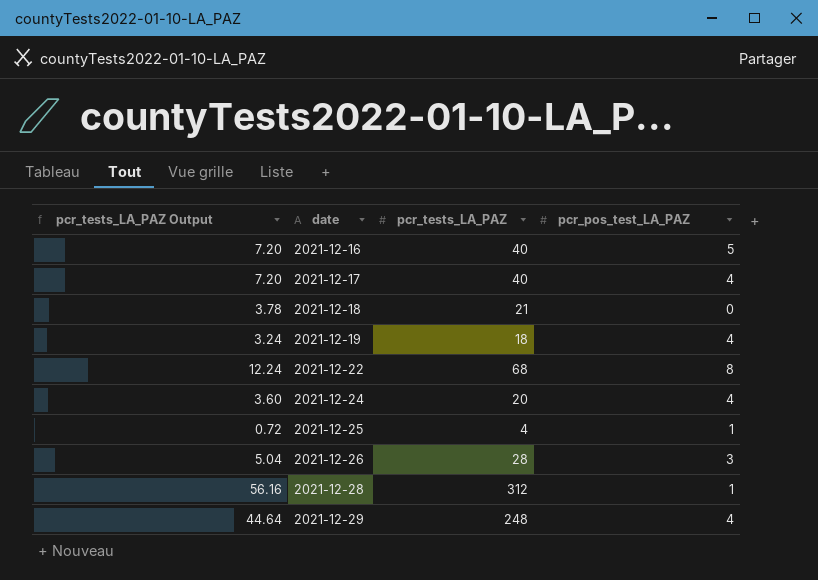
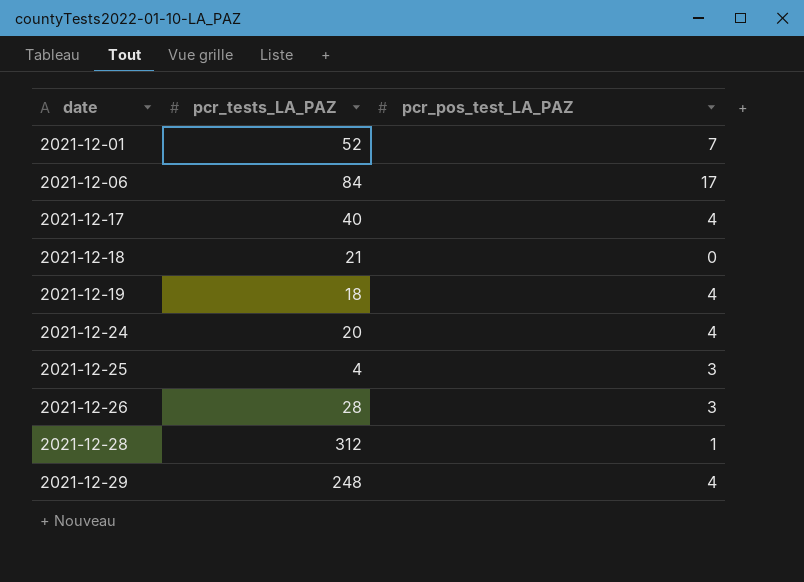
column pcr_tests_LA_PAZ Output | formula: [pcr_tests_LA_PAZ] * 0.18 -> none
row 2021-12-16: 7.20 | 40 | 5 -> none
row 2021-12-22: 12.24 | 68 | 8 -> none
row 2021-12-01: none -> 52 | 7
row 2021-12-06: none -> 84 | 17
2021-12-25 | pcr_pos_test_LA_PAZ: 1 -> 3

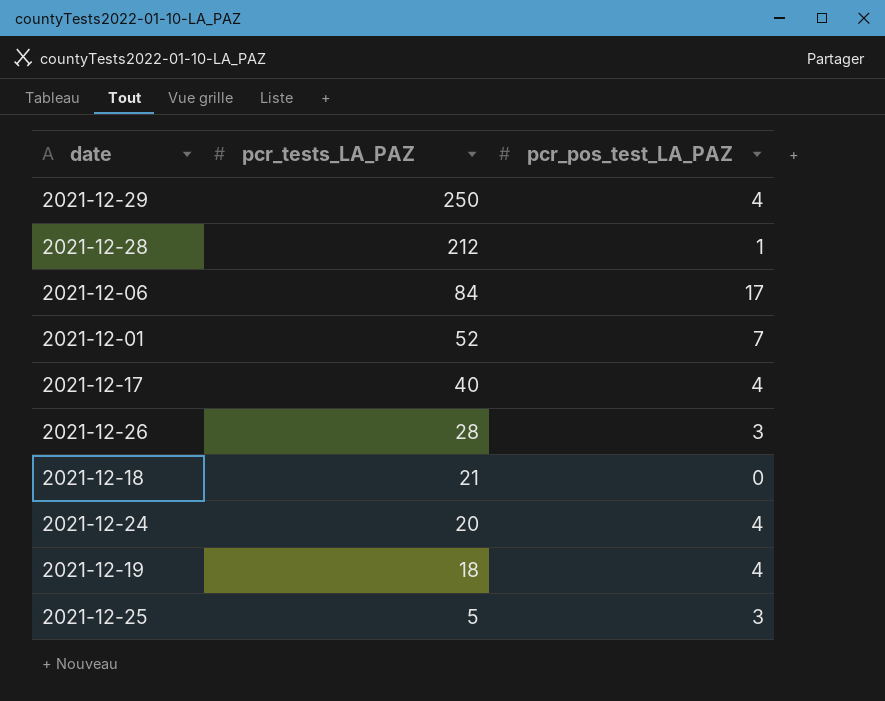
row order: date ascending -> pcr_tests_LA_PAZ descending
2021-12-29 | pcr_tests_LA_PAZ: 248 -> 250
2021-12-28 | pcr_tests_LA_PAZ: 312 -> 212
2021-12-25 | pcr_tests_LA_PAZ: 4 -> 5

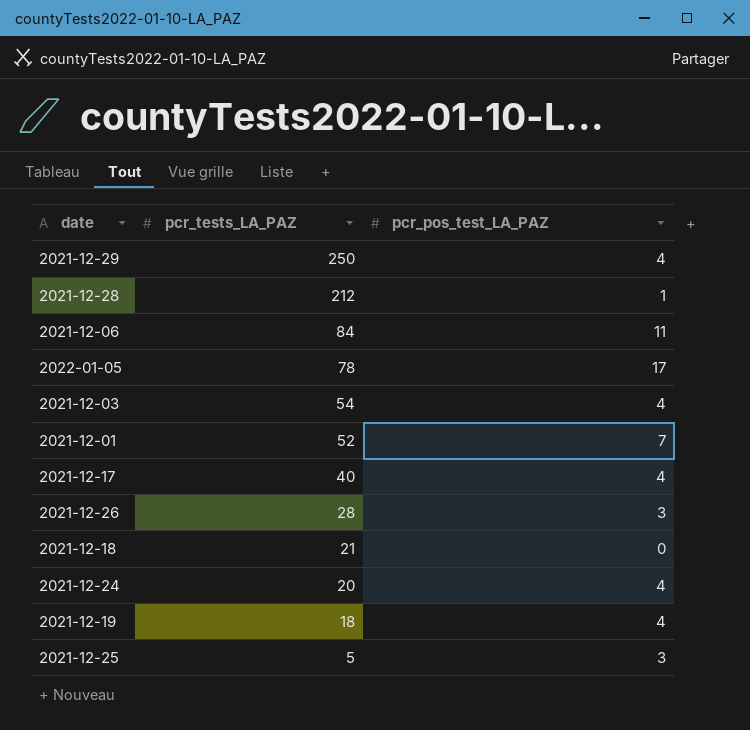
2021-12-06 | pcr_pos_test_LA_PAZ: 17 -> 11
row 2022-01-05: none -> 78 | 17
row 2021-12-03: none -> 54 | 4

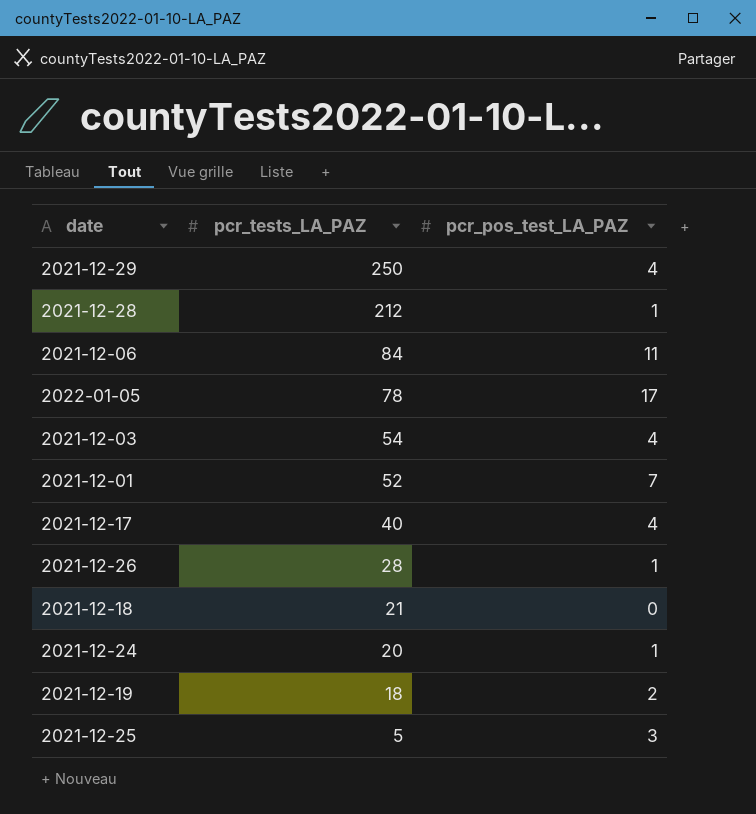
2021-12-26 | pcr_pos_test_LA_PAZ: 3 -> 1
2021-12-24 | pcr_pos_test_LA_PAZ: 4 -> 1
2021-12-19 | pcr_pos_test_LA_PAZ: 4 -> 2

